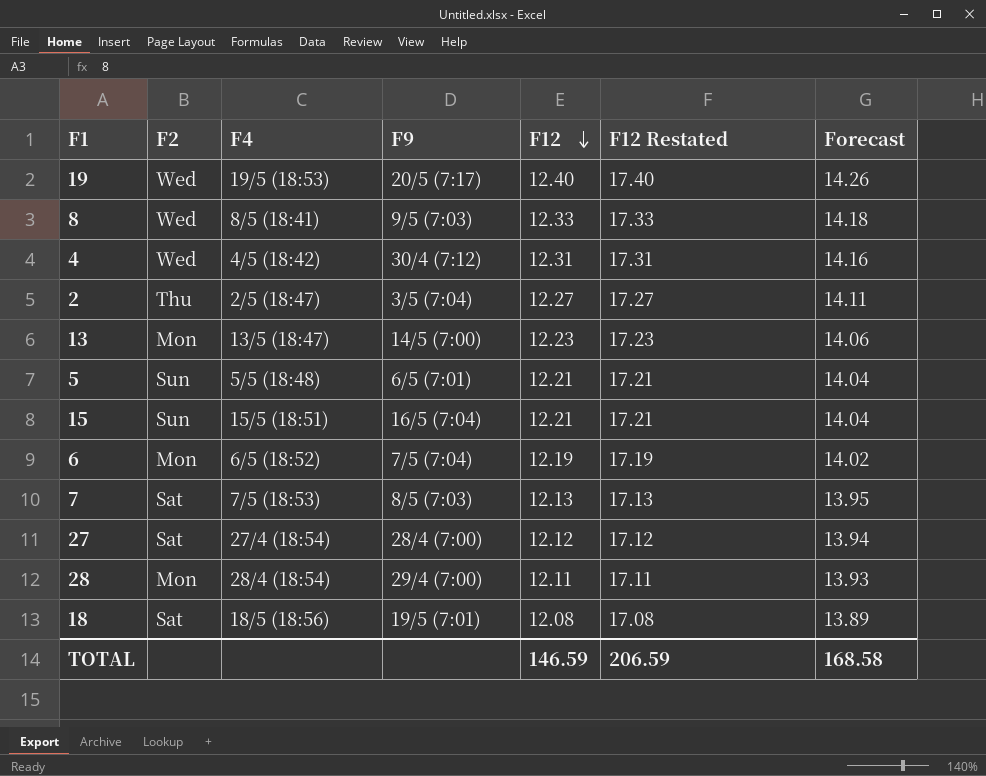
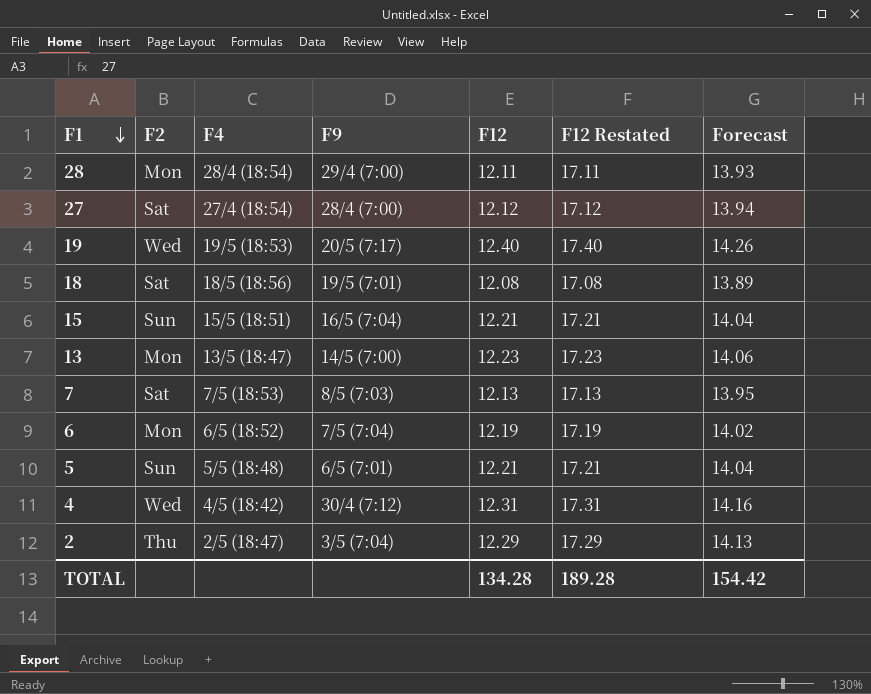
row order: F12 descending -> F1 descending
row 8: Wed | 8/5 (18:41) | 9/5 (7:03) | 12.33 | 17.33 | 14.18 -> none
2 | F12: 12.27 -> 12.29
2 | F12 Restated: 17.27 -> 17.29
2 | Forecast: 14.11 -> 14.13
TOTAL | F12: 146.59 -> 134.28
TOTAL | F12 Restated: 206.59 -> 189.28
TOTAL | Forecast: 168.58 -> 154.42

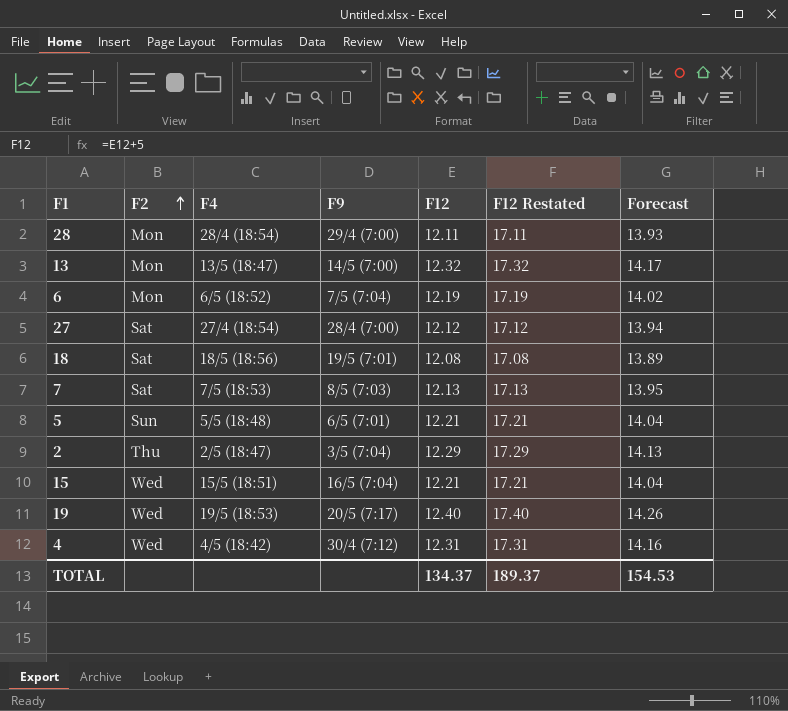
row order: F1 descending -> F2 ascending
13 | F12: 12.23 -> 12.32
13 | F12 Restated: 17.23 -> 17.32
13 | Forecast: 14.06 -> 14.17
15 | F2: Sun -> Wed
TOTAL | F12: 134.28 -> 134.37
TOTAL | F12 Restated: 189.28 -> 189.37
TOTAL | Forecast: 154.42 -> 154.53

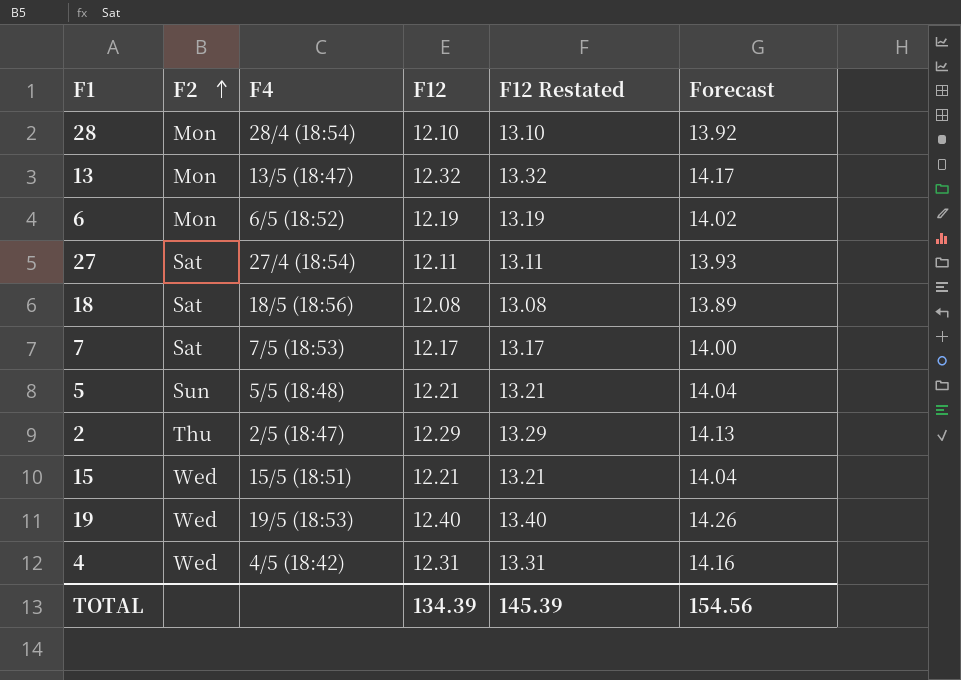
column F9 | position: 4 -> none
column F12 Restated | formula: [F12] + 5 -> [F12] + 1
28 | F12: 12.11 -> 12.10
28 | Forecast: 13.93 -> 13.92
27 | F12: 12.12 -> 12.11
27 | Forecast: 13.94 -> 13.93
7 | F12: 12.13 -> 12.17
7 | Forecast: 13.95 -> 14.00
TOTAL | F12: 134.37 -> 134.39
TOTAL | F12 Restated: 189.37 -> 145.39
TOTAL | Forecast: 154.53 -> 154.56

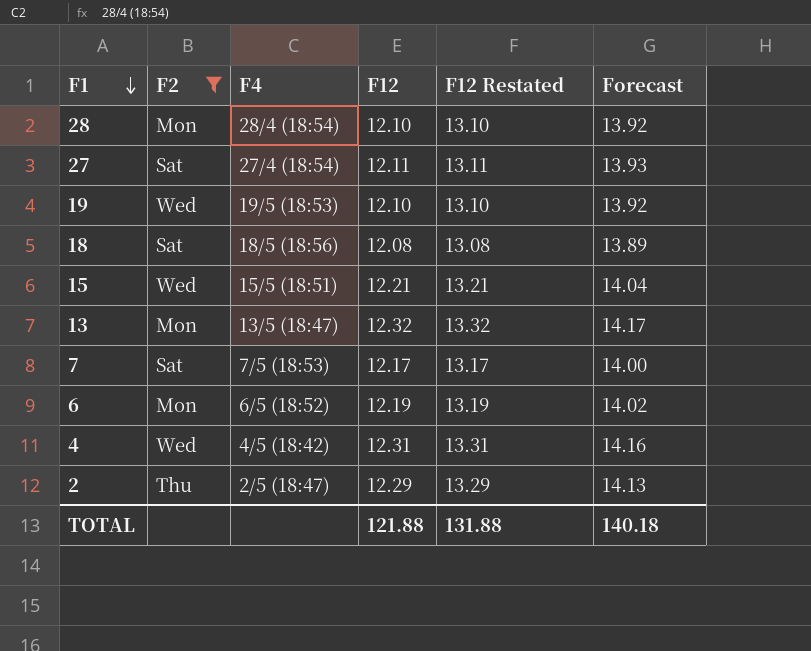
filter: none -> F2 != Sun
row order: F2 ascending -> F1 descending
19 | F12: 12.40 -> 12.10
19 | F12 Restated: 13.40 -> 13.10
19 | Forecast: 14.26 -> 13.92
TOTAL | F12: 134.39 -> 121.88
TOTAL | F12 Restated: 145.39 -> 131.88
TOTAL | Forecast: 154.56 -> 140.18

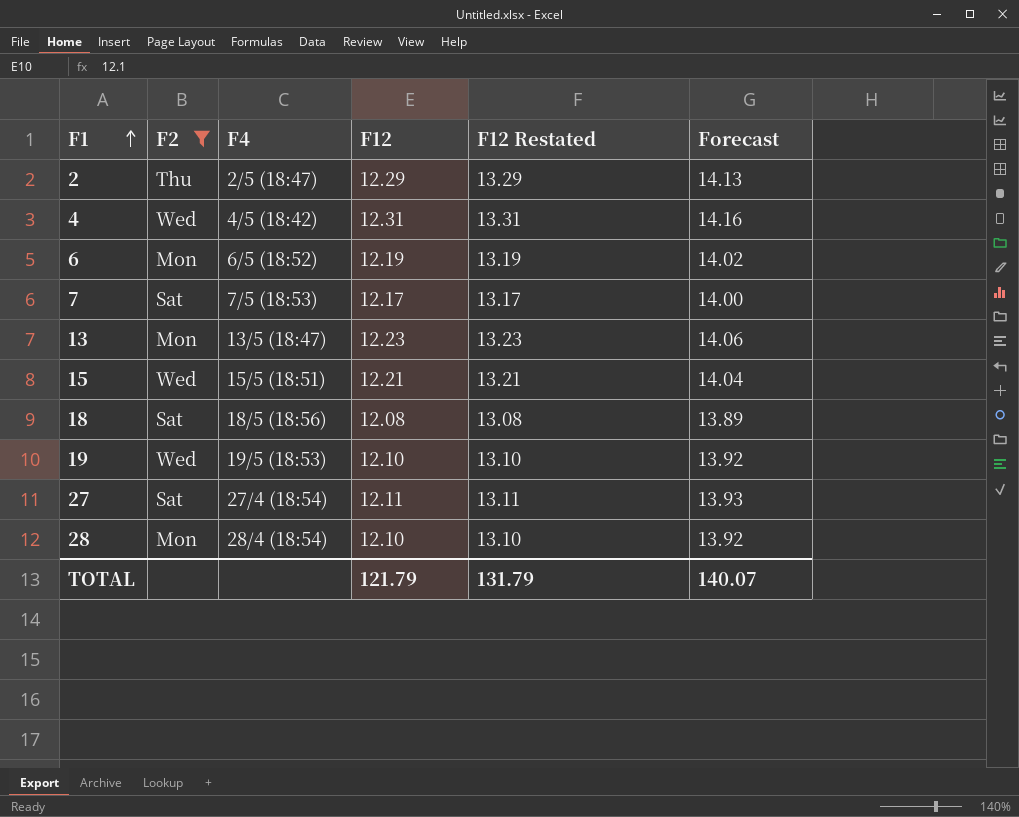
row order: F1 descending -> F1 ascending
13 | F12: 12.32 -> 12.23
13 | F12 Restated: 13.32 -> 13.23
13 | Forecast: 14.17 -> 14.06
TOTAL | F12: 121.88 -> 121.79
TOTAL | F12 Restated: 131.88 -> 131.79
TOTAL | Forecast: 140.18 -> 140.07

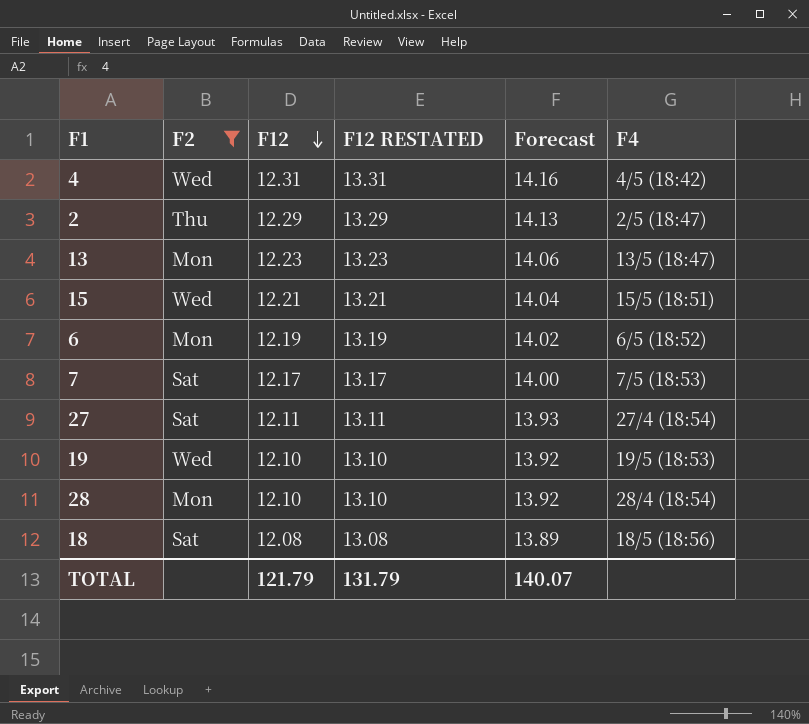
row order: F1 ascending -> F12 descending
column name: F12 Restated -> F12 RESTATED
column F4 | position: 3 -> 6

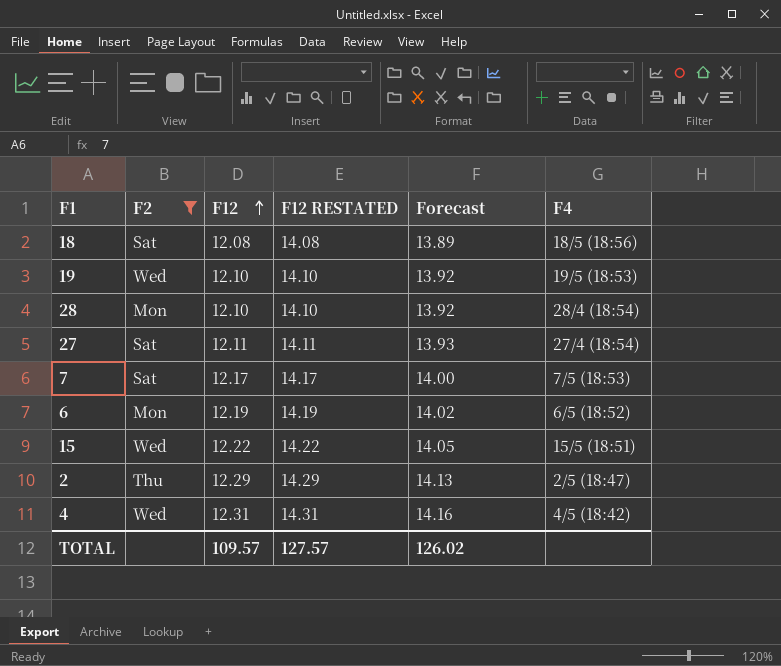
row order: F12 descending -> F12 ascending
column F12 RESTATED | formula: [F12] + 1 -> [F12] + 2
row 13: Mon | 12.23 | 13.23 | 14.06 | 13/5 (18:47) -> none
15 | F12: 12.21 -> 12.22
15 | Forecast: 14.04 -> 14.05
TOTAL | F12: 121.79 -> 109.57
TOTAL | F12 RESTATED: 131.79 -> 127.57
TOTAL | Forecast: 140.07 -> 126.02

